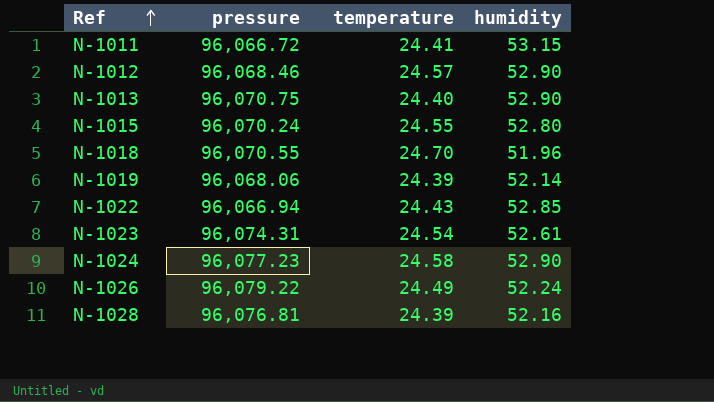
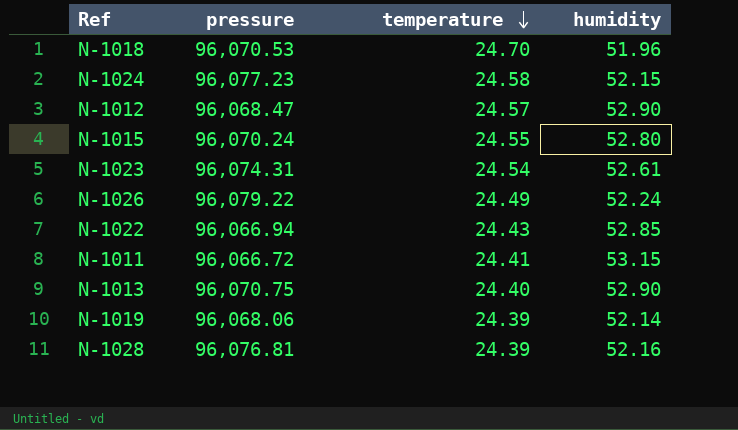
row order: Ref ascending -> temperature descending
N-1018 | pressure: 96,070.55 -> 96,070.53
N-1024 | humidity: 52.90 -> 52.15
N-1012 | pressure: 96,068.46 -> 96,068.47

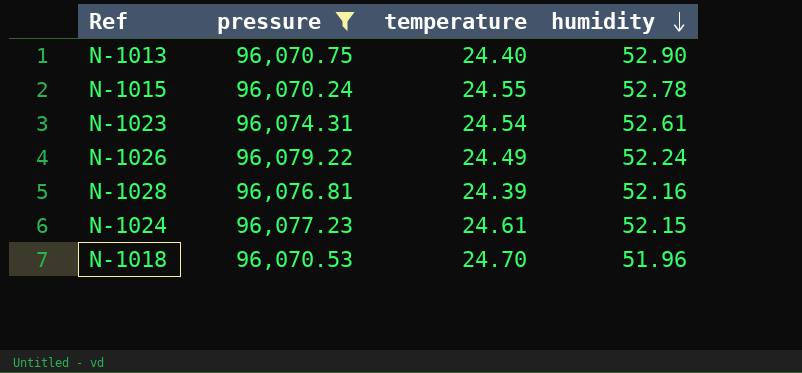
filter: none -> pressure >= 96,070.24
row order: temperature descending -> humidity descending
N-1015 | humidity: 52.80 -> 52.78
N-1024 | temperature: 24.58 -> 24.61

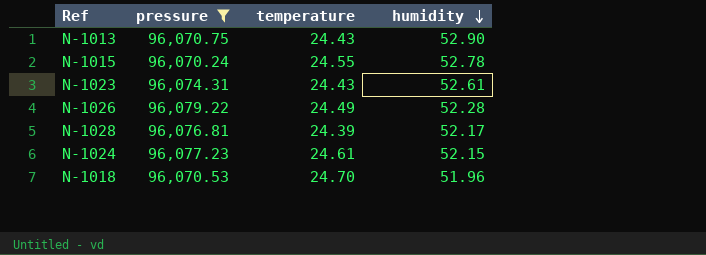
N-1013 | temperature: 24.40 -> 24.43
N-1023 | temperature: 24.54 -> 24.43
N-1026 | humidity: 52.24 -> 52.28
N-1028 | humidity: 52.16 -> 52.17

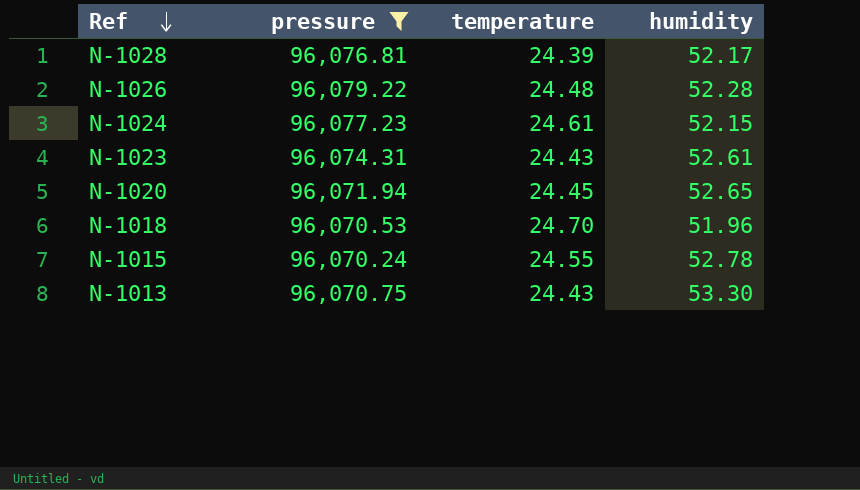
row order: humidity descending -> Ref descending
N-1026 | temperature: 24.49 -> 24.48
row N-1020: none -> 96,071.94 | 24.45 | 52.65
N-1013 | humidity: 52.90 -> 53.30

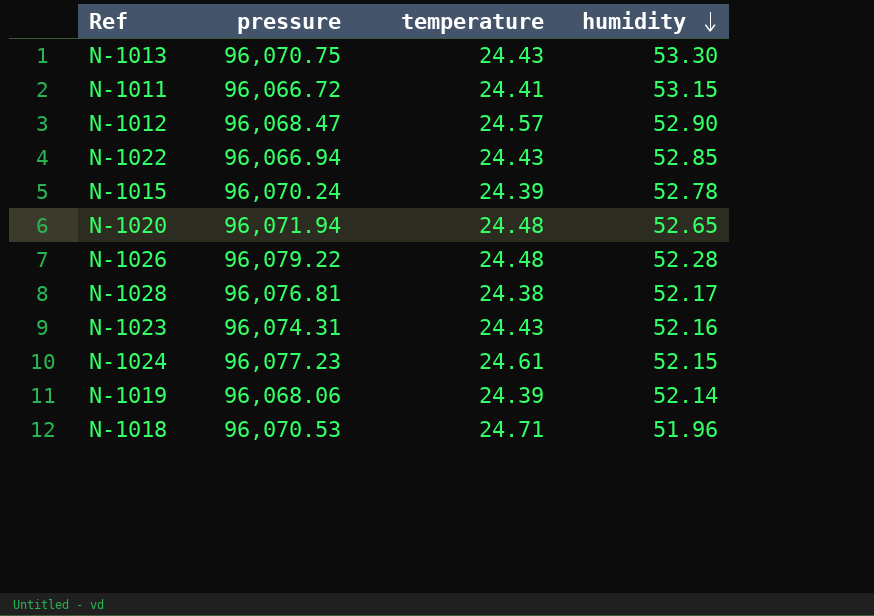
filter: pressure >= 96,070.24 -> none
row order: Ref descending -> humidity descending
N-1015 | temperature: 24.55 -> 24.39
N-1020 | temperature: 24.45 -> 24.48
N-1028 | temperature: 24.39 -> 24.38
N-1023 | humidity: 52.61 -> 52.16
N-1018 | temperature: 24.70 -> 24.71

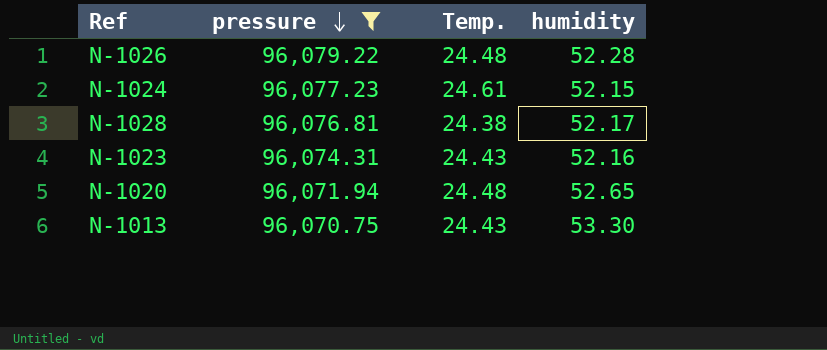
filter: none -> pressure >= 96,070.75
row order: humidity descending -> pressure descending
column name: temperature -> Temp.

